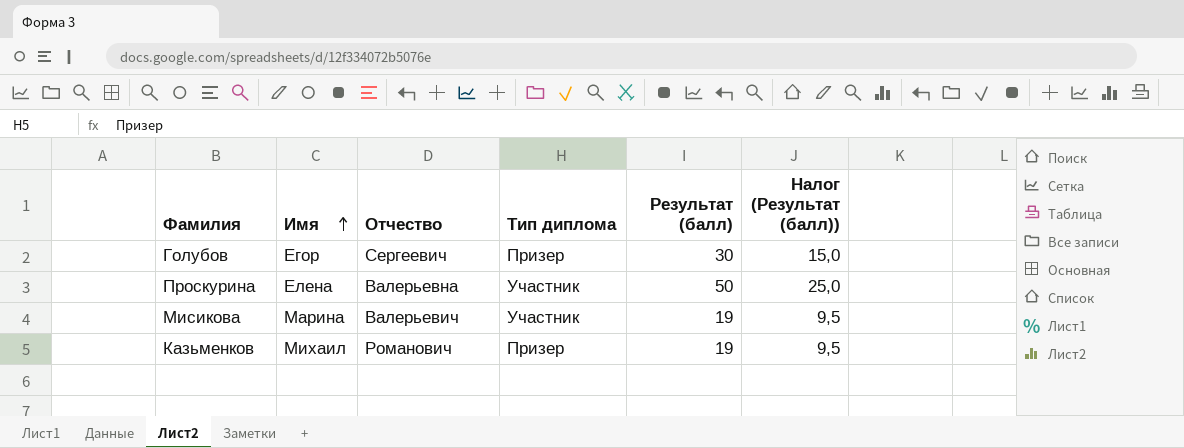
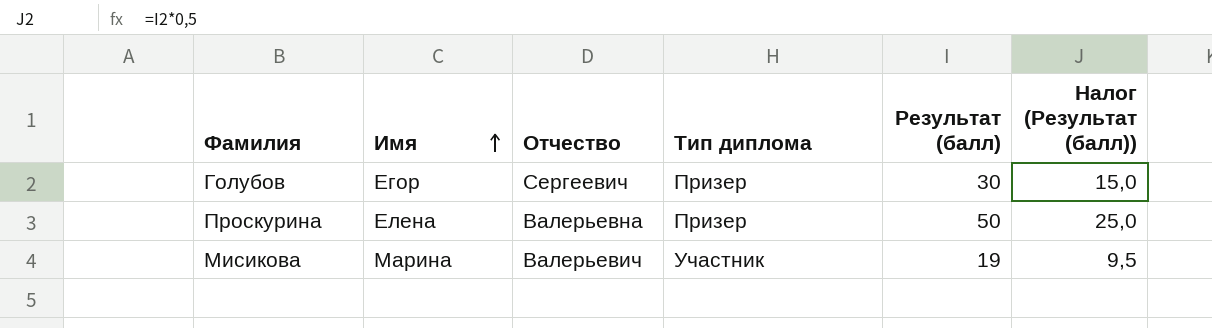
row Казьменков: Михаил | Романович | Призер | 19 | 9,5 -> none
Проскурина | Тип диплома: Участник -> Призер

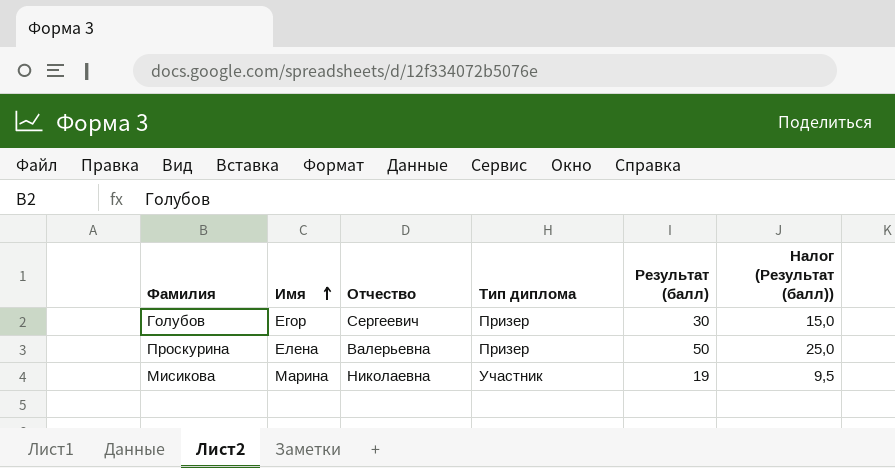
Мисикова | Отчество: Валерьевич -> Николаевна

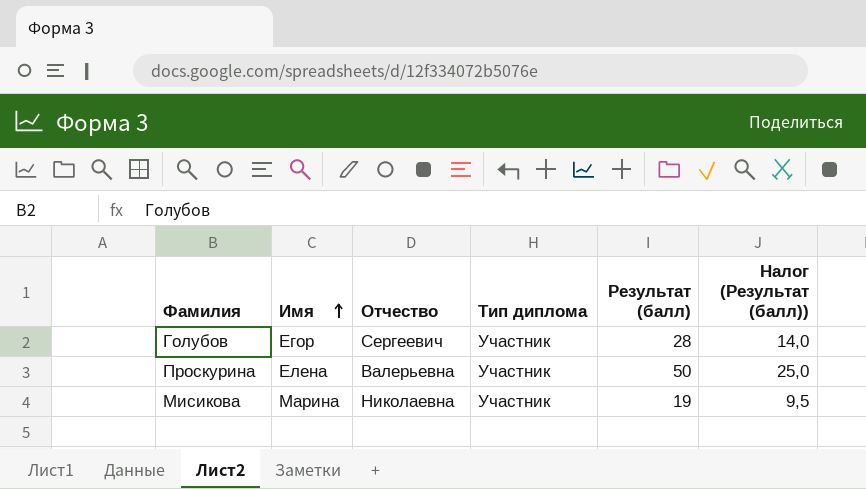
Голубов | Тип диплома: Призер -> Участник
Голубов | Результат (балл): 30 -> 28
Голубов | Налог (Результат (балл)): 15,0 -> 14,0
Проскурина | Тип диплома: Призер -> Участник

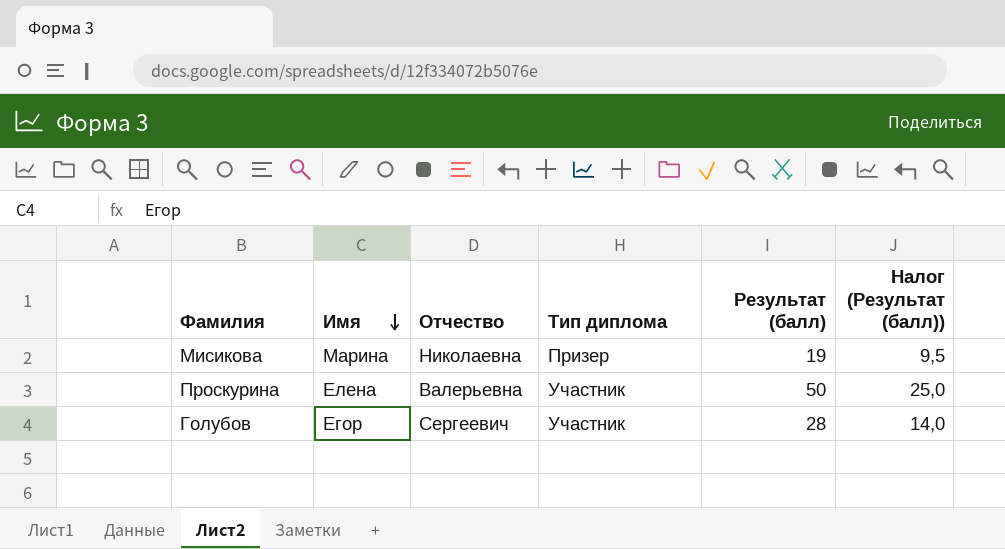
row order: Имя ascending -> Имя descending
Мисикова | Тип диплома: Участник -> Призер

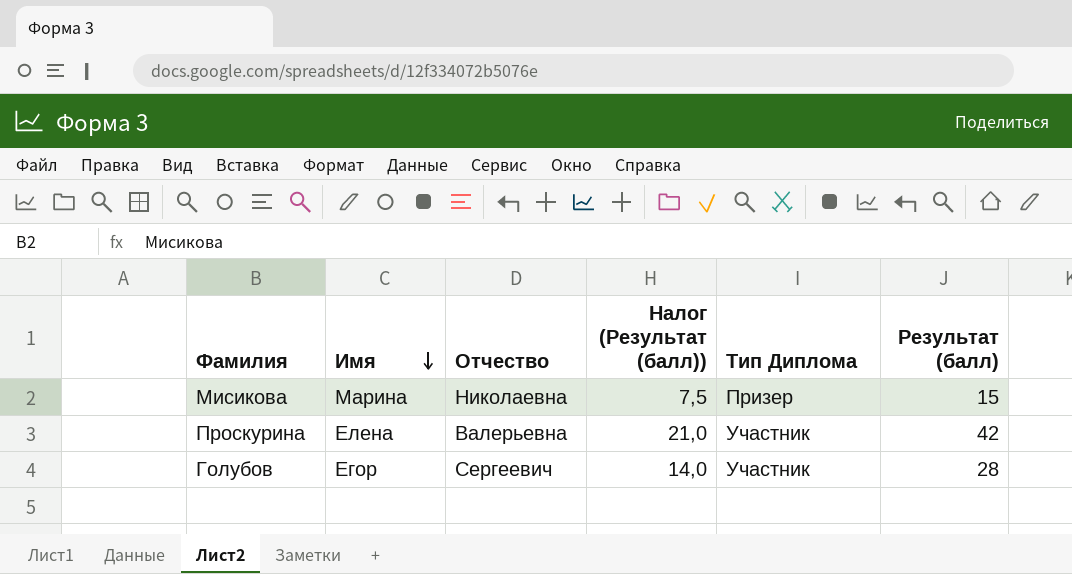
column Налог (Результат (балл)) | position: 6 -> 4
column name: Тип диплома -> Тип Диплома
Мисикова | Налог (Результат (балл)): 9,5 -> 7,5
Мисикова | Результат (балл): 19 -> 15
Проскурина | Налог (Результат (балл)): 25,0 -> 21,0
Проскурина | Результат (балл): 50 -> 42

